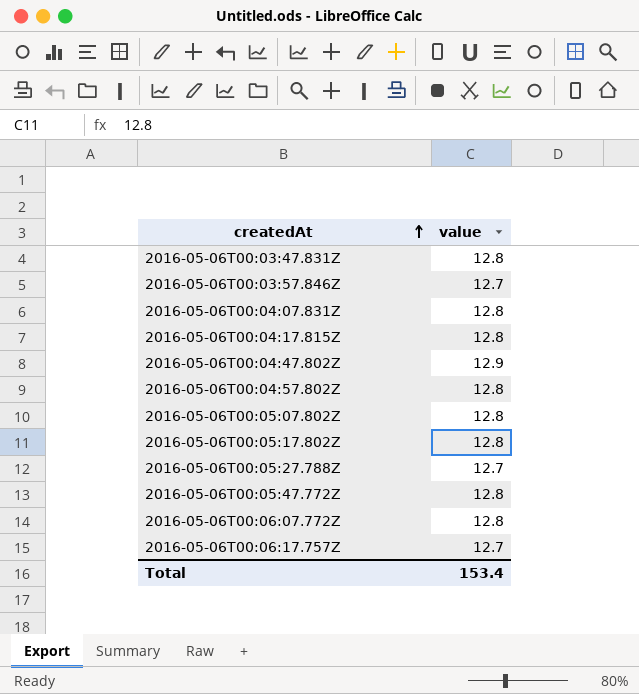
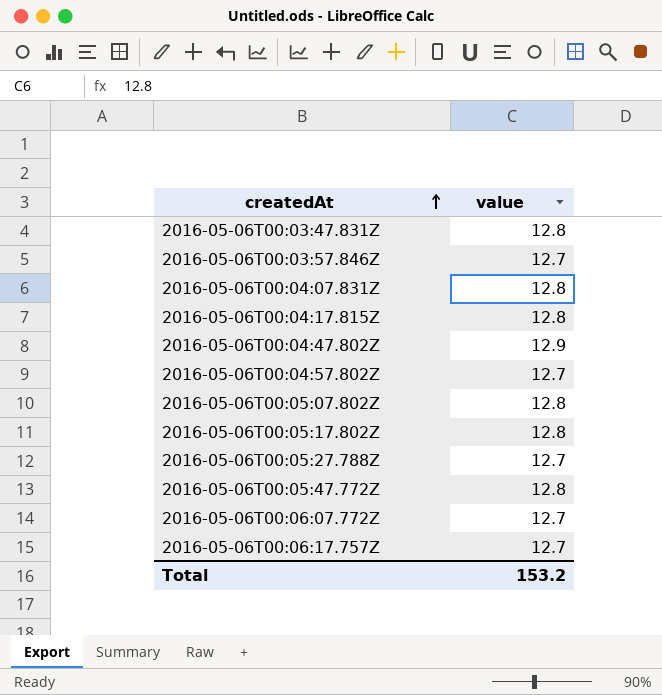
2016-05-06T00:04:57.802Z | value: 12.8 -> 12.7
2016-05-06T00:06:07.772Z | value: 12.8 -> 12.7
Total | value: 153.4 -> 153.2

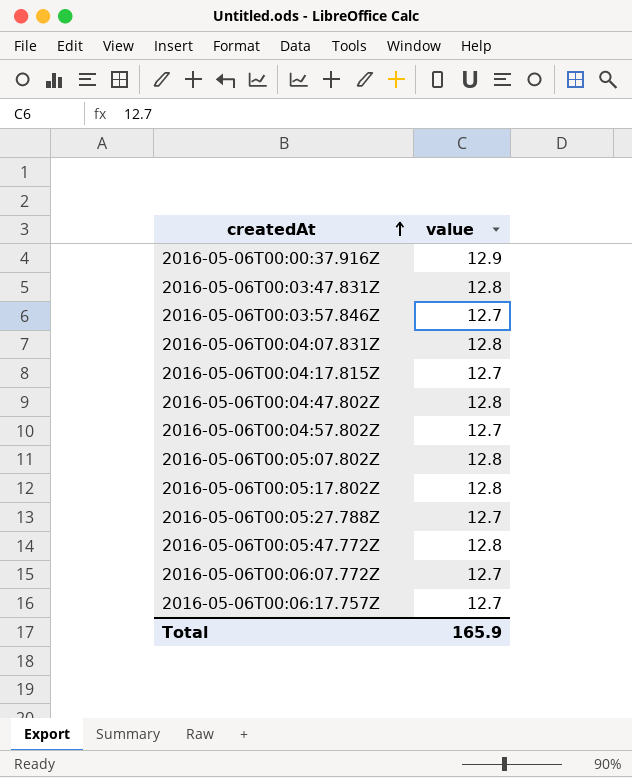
row 2016-05-06T00:00:37.916Z: none -> 12.9
2016-05-06T00:04:17.815Z | value: 12.8 -> 12.7
2016-05-06T00:04:47.802Z | value: 12.9 -> 12.8
Total | value: 153.2 -> 165.9

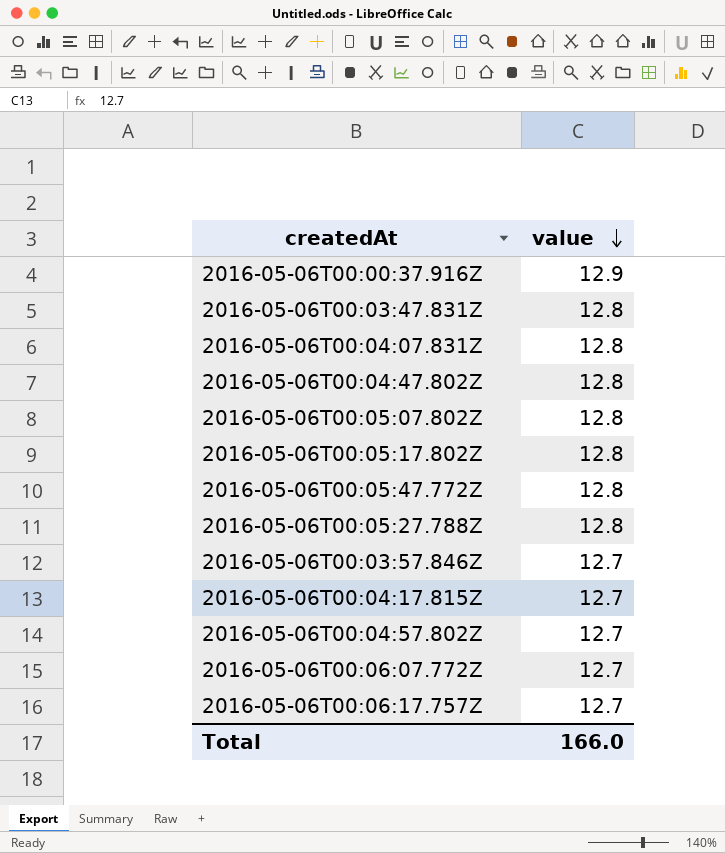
row order: createdAt ascending -> value descending
2016-05-06T00:05:27.788Z | value: 12.7 -> 12.8
Total | value: 165.9 -> 166.0

